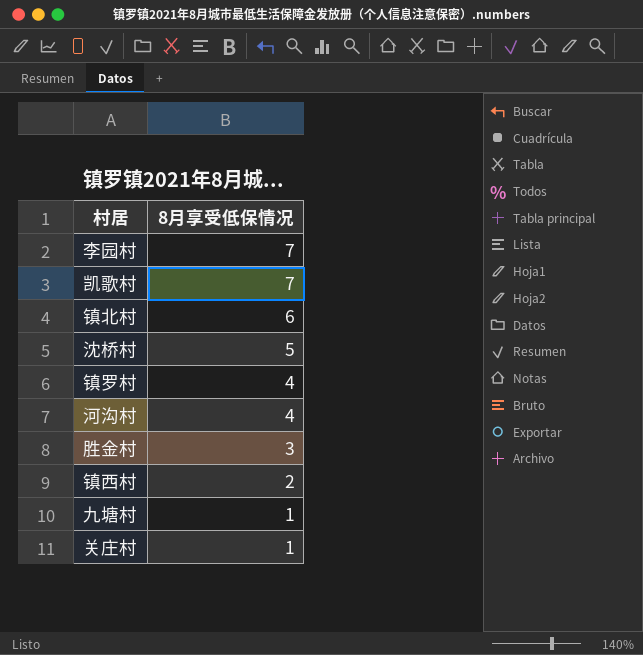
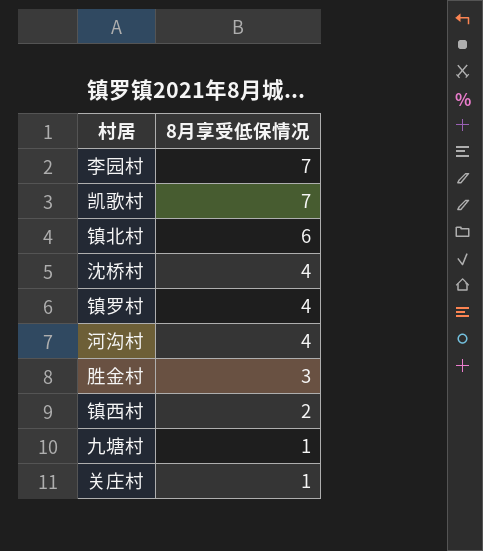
沈桥村 | 8月享受低保情况: 5 -> 4

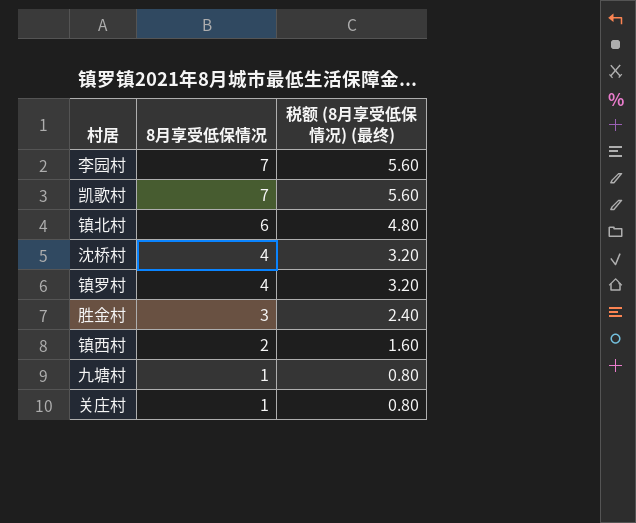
column 税额 (8月享受低保情况) (最终) | formula: none -> [8月享受低保情况] * 0.8
row 河沟村: 4 -> none

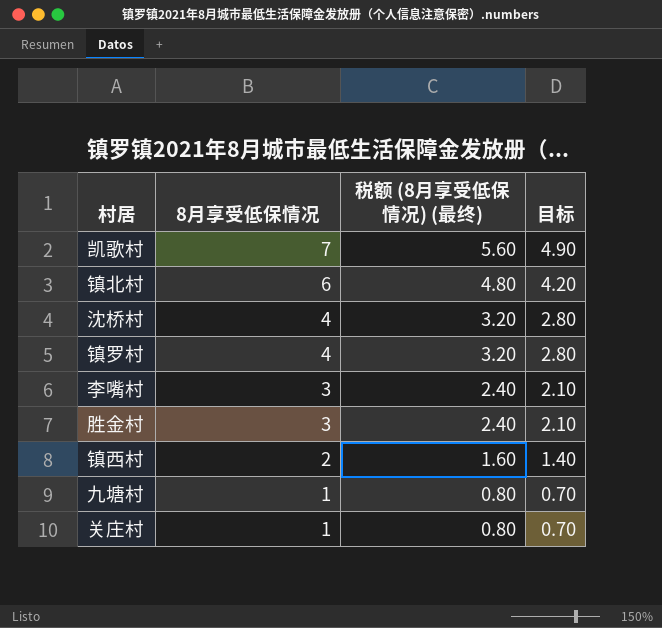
column 目标 | formula: none -> [8月享受低保情况] * 0.7
row 李园村: 7 | 5.60 -> none
row 李嘴村: none -> 3 | 2.40 | 2.10

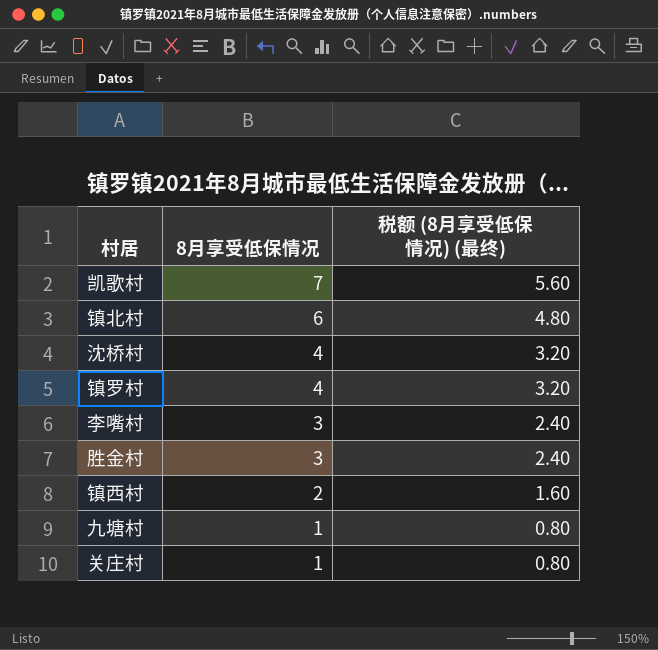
column 目标 | formula: [8月享受低保情况] * 0.7 -> none

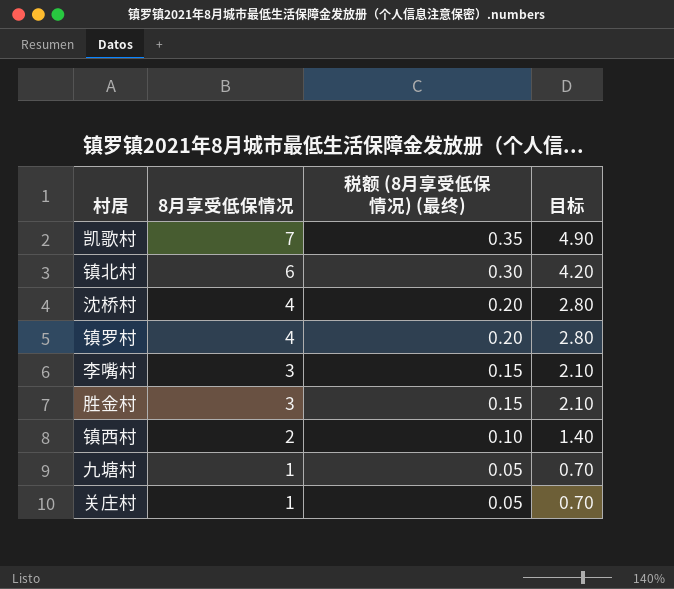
column 税额 (8月享受低保情况) (最终) | formula: [8月享受低保情况] * 0.8 -> [8月享受低保情况] * 0.05
column 目标 | formula: none -> [8月享受低保情况] * 0.7

